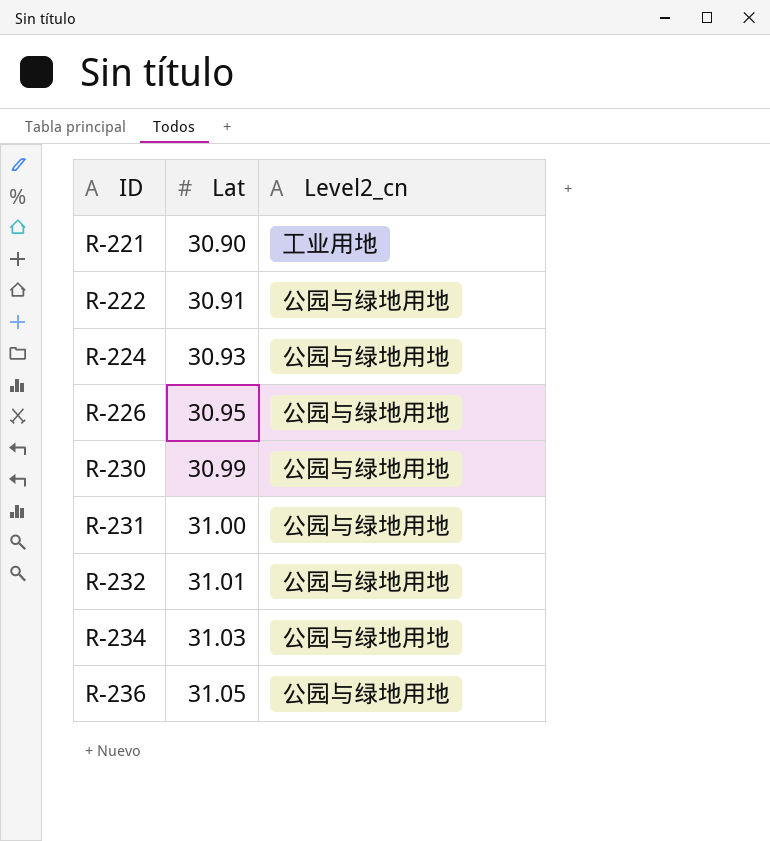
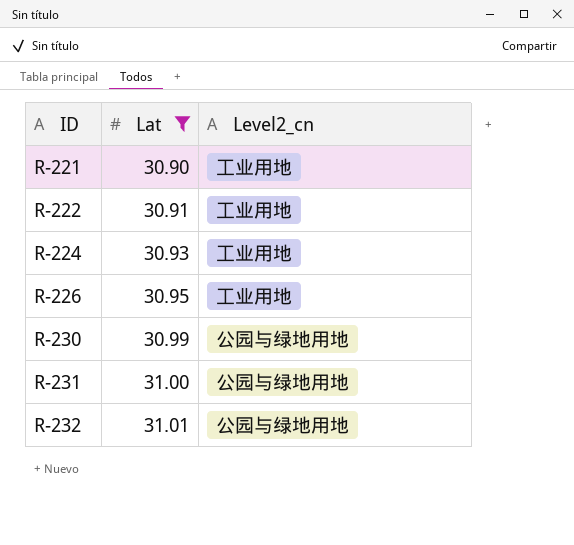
filter: none -> Lat <= 31.01
R-222 | Level2_cn: 公园与绿地用地 -> 工业用地
R-224 | Level2_cn: 公园与绿地用地 -> 工业用地
R-226 | Level2_cn: 公园与绿地用地 -> 工业用地

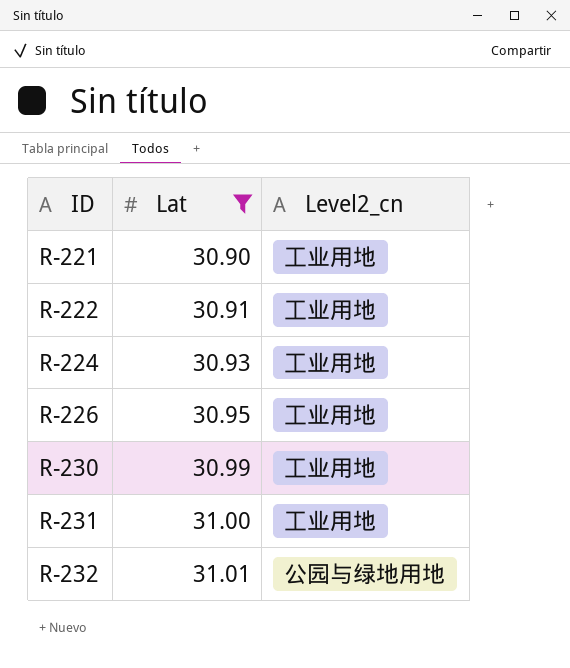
R-230 | Level2_cn: 公园与绿地用地 -> 工业用地
R-231 | Level2_cn: 公园与绿地用地 -> 工业用地

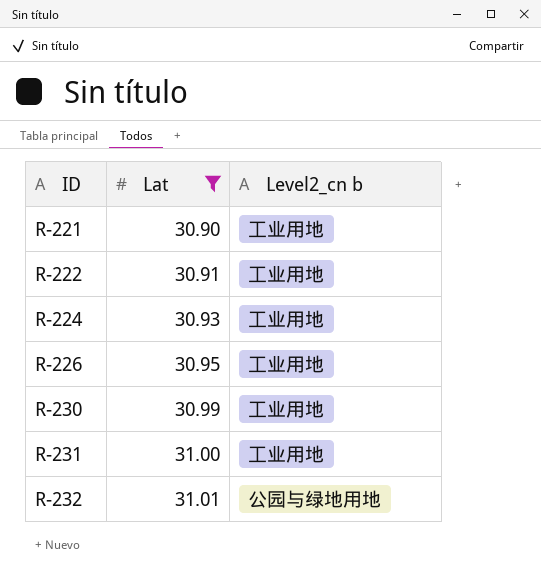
column name: Level2_cn -> Level2_cn b

